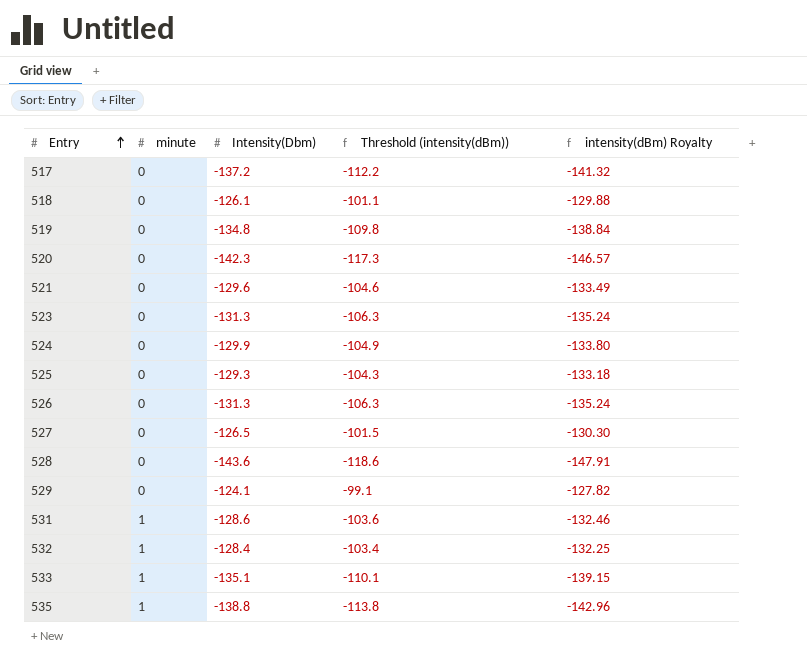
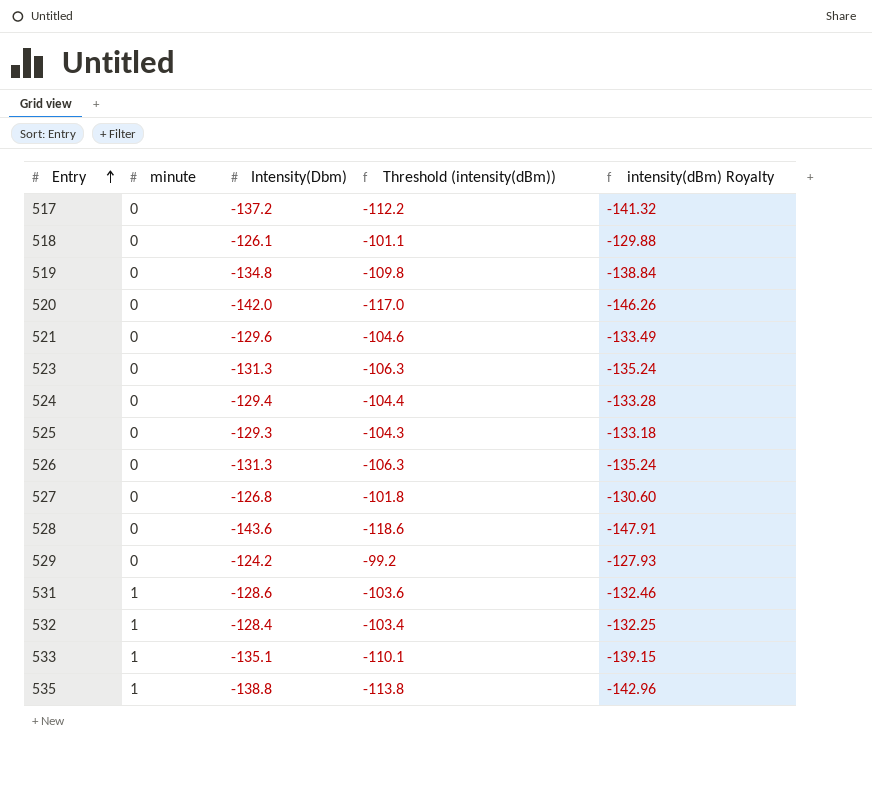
520 | Intensity(Dbm): -142.3 -> -142.0
520 | Threshold (intensity(dBm)): -117.3 -> -117.0
520 | intensity(dBm) Royalty: -146.57 -> -146.26
524 | Intensity(Dbm): -129.9 -> -129.4
524 | Threshold (intensity(dBm)): -104.9 -> -104.4
524 | intensity(dBm) Royalty: -133.80 -> -133.28
527 | Intensity(Dbm): -126.5 -> -126.8
527 | Threshold (intensity(dBm)): -101.5 -> -101.8
527 | intensity(dBm) Royalty: -130.30 -> -130.60
529 | Intensity(Dbm): -124.1 -> -124.2
529 | Threshold (intensity(dBm)): -99.1 -> -99.2
529 | intensity(dBm) Royalty: -127.82 -> -127.93

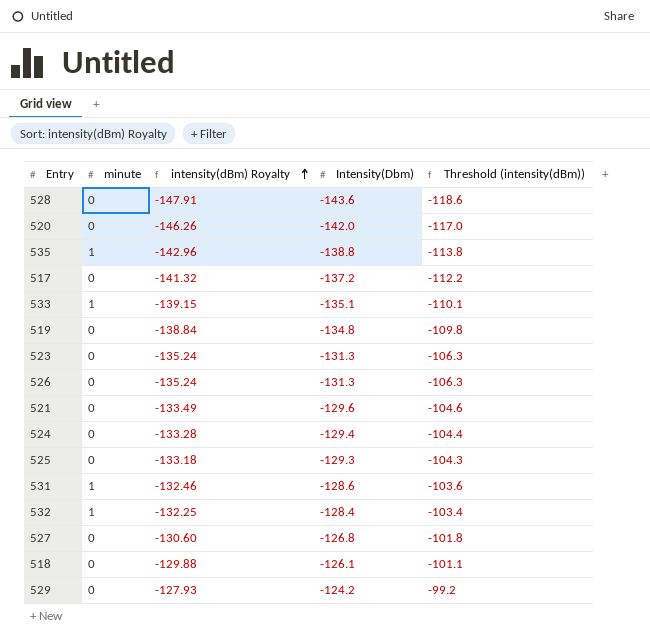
row order: Entry ascending -> intensity(dBm) Royalty ascending
column intensity(dBm) Royalty | position: 5 -> 3

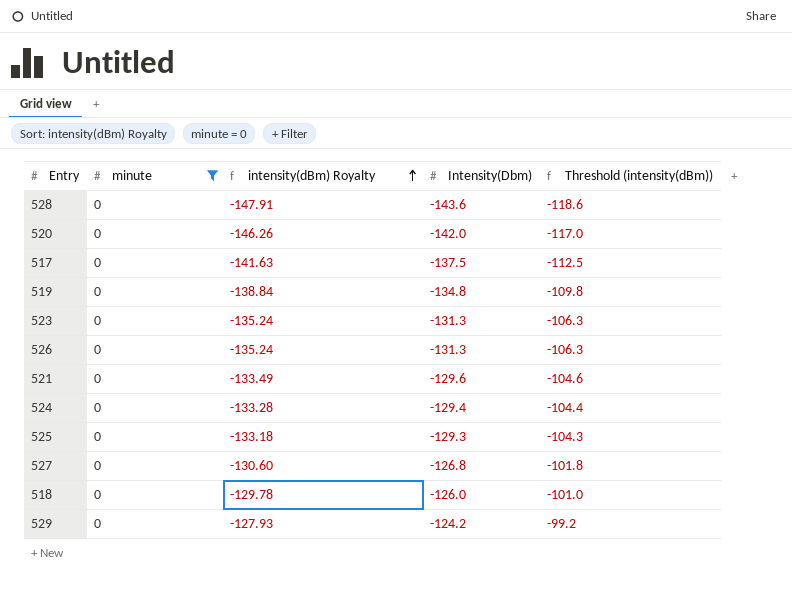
filter: none -> minute = 0
517 | intensity(dBm) Royalty: -141.32 -> -141.63
517 | Intensity(Dbm): -137.2 -> -137.5
517 | Threshold (intensity(dBm)): -112.2 -> -112.5
518 | intensity(dBm) Royalty: -129.88 -> -129.78
518 | Intensity(Dbm): -126.1 -> -126.0
518 | Threshold (intensity(dBm)): -101.1 -> -101.0

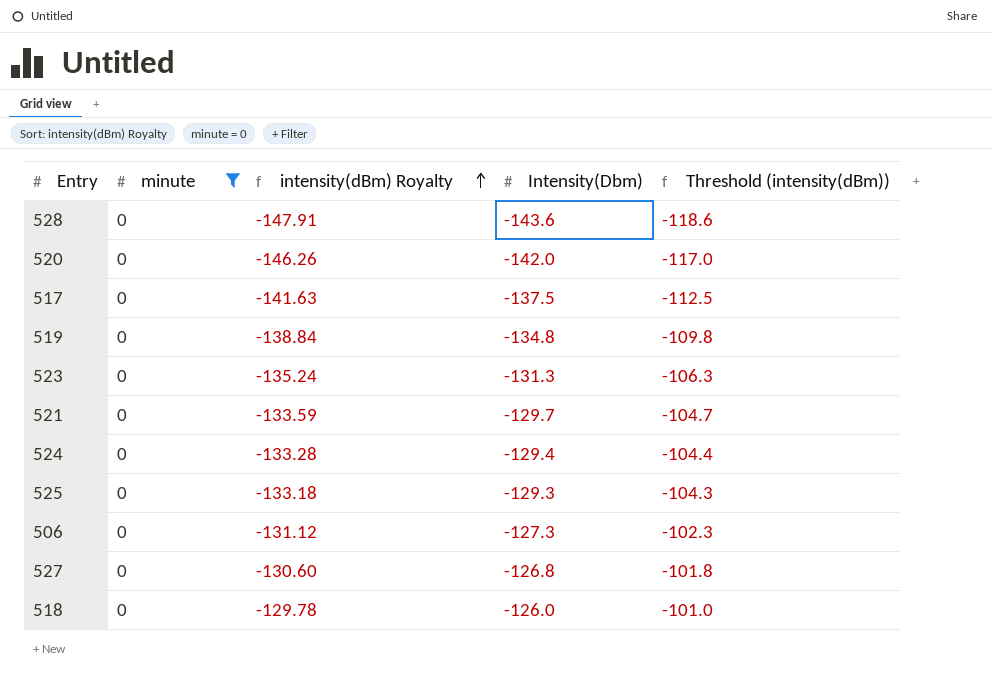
row 526: 0 | -135.24 | -131.3 | -106.3 -> none
row 529: 0 | -127.93 | -124.2 | -99.2 -> none
521 | intensity(dBm) Royalty: -133.49 -> -133.59
521 | Intensity(Dbm): -129.6 -> -129.7
521 | Threshold (intensity(dBm)): -104.6 -> -104.7
row 506: none -> 0 | -131.12 | -127.3 | -102.3

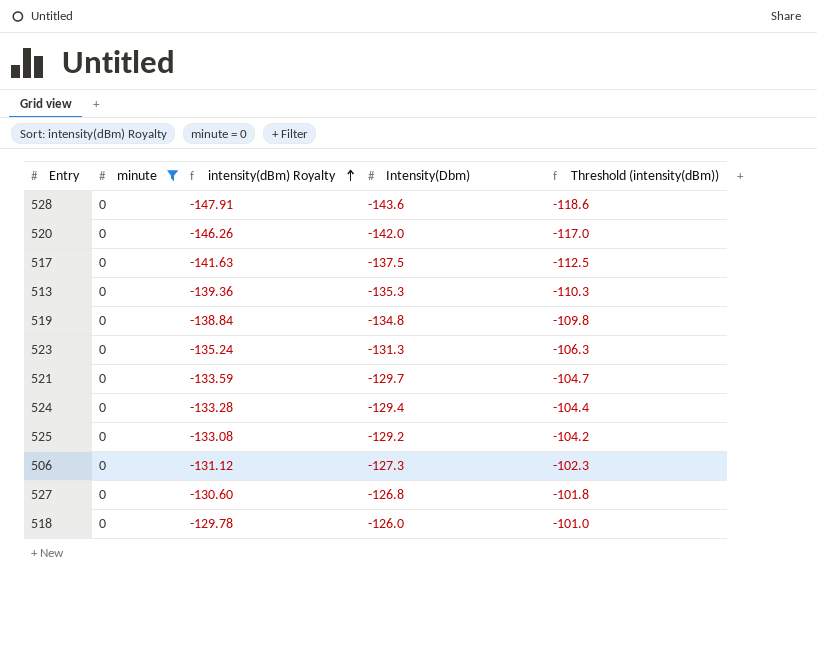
row 513: none -> 0 | -139.36 | -135.3 | -110.3
525 | intensity(dBm) Royalty: -133.18 -> -133.08
525 | Intensity(Dbm): -129.3 -> -129.2
525 | Threshold (intensity(dBm)): -104.3 -> -104.2

